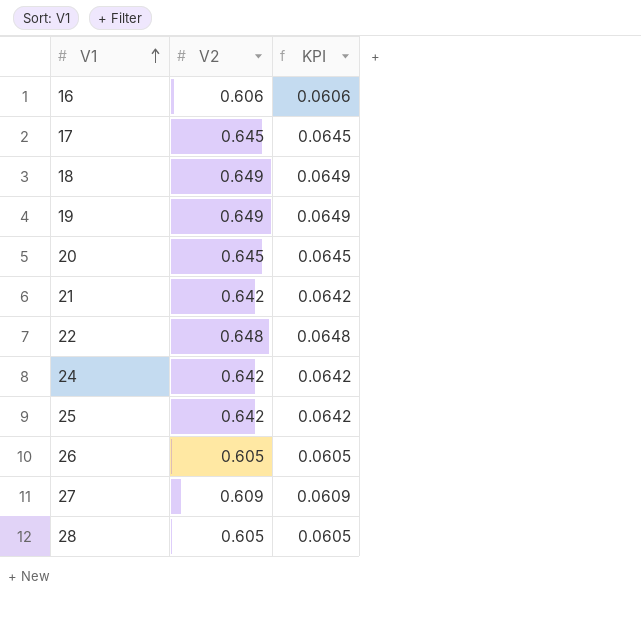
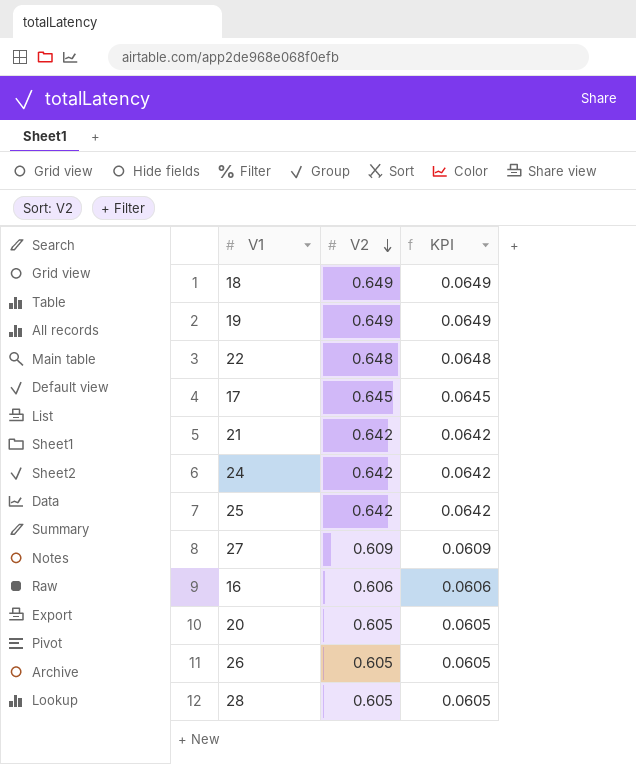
row order: V1 ascending -> V2 descending
20 | V2: 0.645 -> 0.605
20 | KPI: 0.0645 -> 0.0605

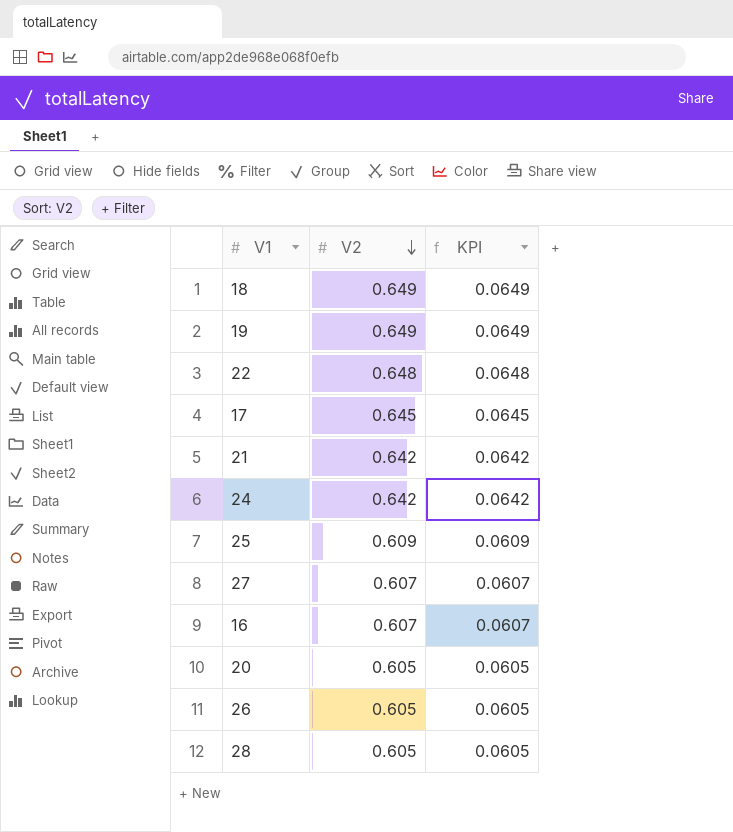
25 | V2: 0.642 -> 0.609
25 | KPI: 0.0642 -> 0.0609
27 | V2: 0.609 -> 0.607
27 | KPI: 0.0609 -> 0.0607
16 | V2: 0.606 -> 0.607
16 | KPI: 0.0606 -> 0.0607

